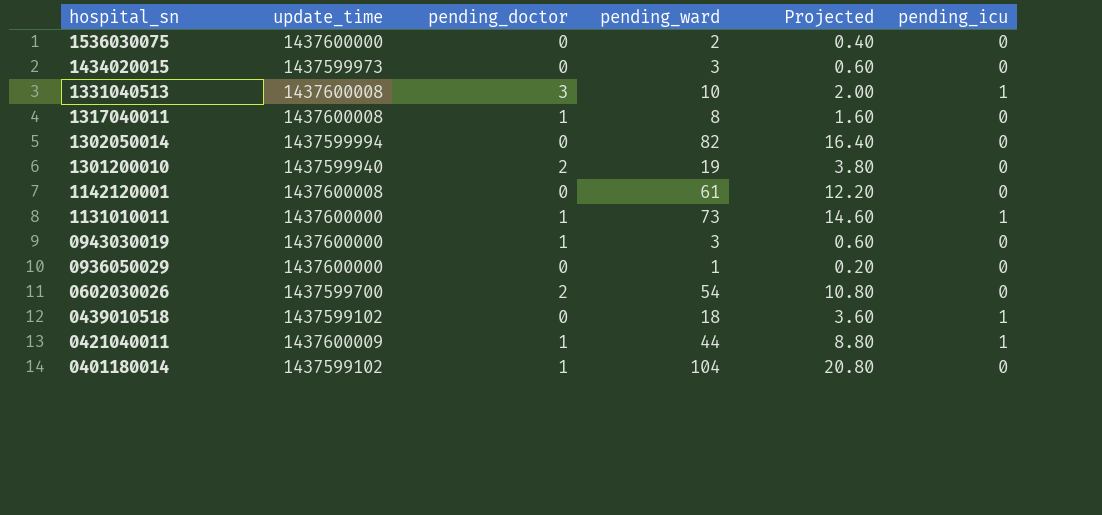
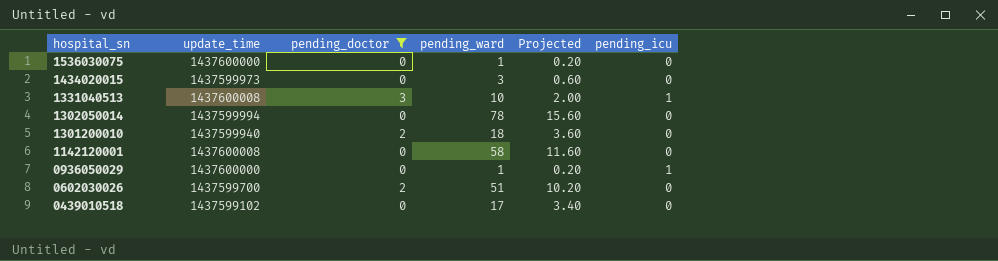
filter: none -> pending_doctor != 1
1536030075 | pending_ward: 2 -> 1
1536030075 | Projected: 0.40 -> 0.20
1302050014 | pending_ward: 82 -> 78
1302050014 | Projected: 16.40 -> 15.60
1301200010 | pending_ward: 19 -> 18
1301200010 | Projected: 3.80 -> 3.60
1142120001 | pending_ward: 61 -> 58
1142120001 | Projected: 12.20 -> 11.60
0936050029 | pending_icu: 0 -> 1
0602030026 | pending_ward: 54 -> 51
0602030026 | Projected: 10.80 -> 10.20
0439010518 | pending_ward: 18 -> 17
0439010518 | Projected: 3.60 -> 3.40
0439010518 | pending_icu: 1 -> 0

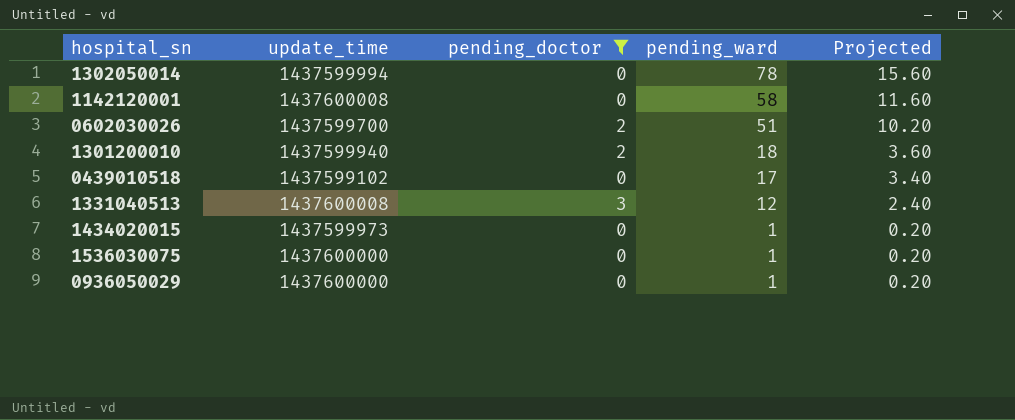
row order: hospital_sn descending -> pending_ward descending
column pending_icu | position: 6 -> none
1331040513 | pending_ward: 10 -> 12
1331040513 | Projected: 2.00 -> 2.40
1434020015 | pending_ward: 3 -> 1
1434020015 | Projected: 0.60 -> 0.20

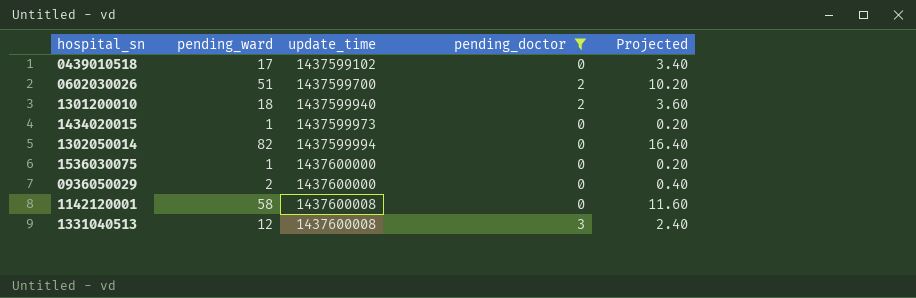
row order: pending_ward descending -> update_time ascending
column pending_ward | position: 4 -> 2
1302050014 | pending_ward: 78 -> 82
1302050014 | Projected: 15.60 -> 16.40
0936050029 | pending_ward: 1 -> 2
0936050029 | Projected: 0.20 -> 0.40

